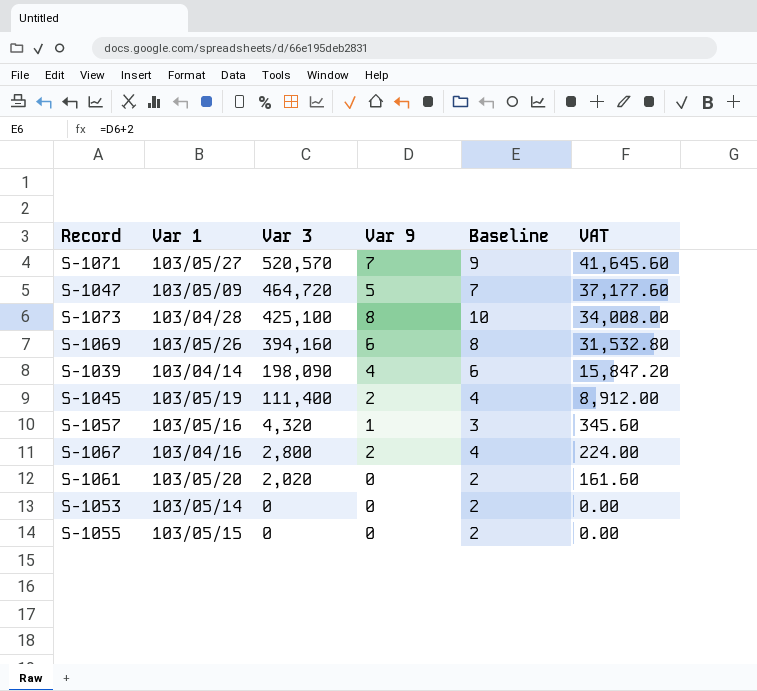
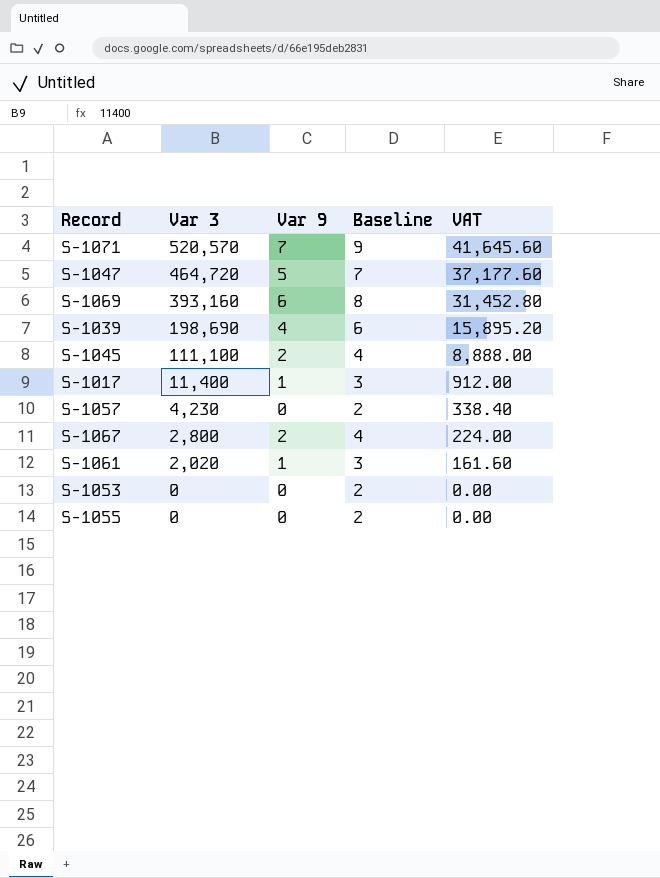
column Var 1 | position: 2 -> none
row S-1073: 103/04/28 | 425,100 | 8 | 10 | 34,008.00 -> none
S-1069 | Var 3: 394,160 -> 393,160
S-1069 | VAT: 31,532.80 -> 31,452.80
S-1039 | Var 3: 198,090 -> 198,690
S-1039 | VAT: 15,847.20 -> 15,895.20
S-1045 | Var 3: 111,400 -> 111,100
S-1045 | VAT: 8,912.00 -> 8,888.00
row S-1017: none -> 11,400 | 1 | 3 | 912.00
S-1057 | Var 3: 4,320 -> 4,230
S-1057 | Var 9: 1 -> 0
S-1057 | Baseline: 3 -> 2
S-1057 | VAT: 345.60 -> 338.40
S-1061 | Var 9: 0 -> 1
S-1061 | Baseline: 2 -> 3

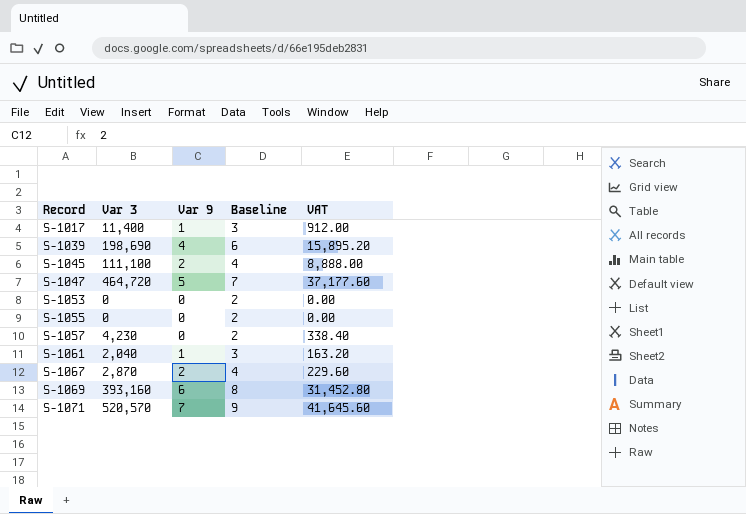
row order: Var 3 descending -> Record ascending
S-1061 | Var 3: 2,020 -> 2,040
S-1061 | VAT: 161.60 -> 163.20
S-1067 | Var 3: 2,800 -> 2,870
S-1067 | VAT: 224.00 -> 229.60

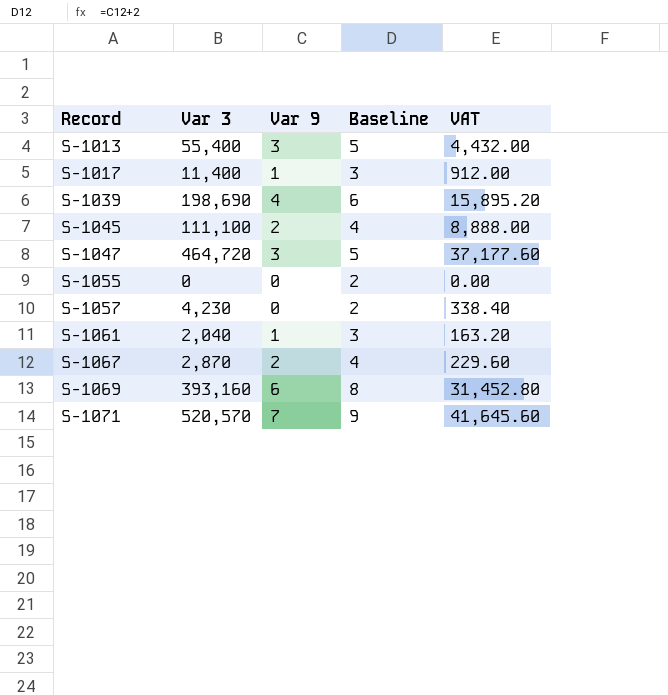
row S-1053: 0 | 0 | 2 | 0.00 -> none
row S-1013: none -> 55,400 | 3 | 5 | 4,432.00
S-1047 | Var 9: 5 -> 3
S-1047 | Baseline: 7 -> 5

